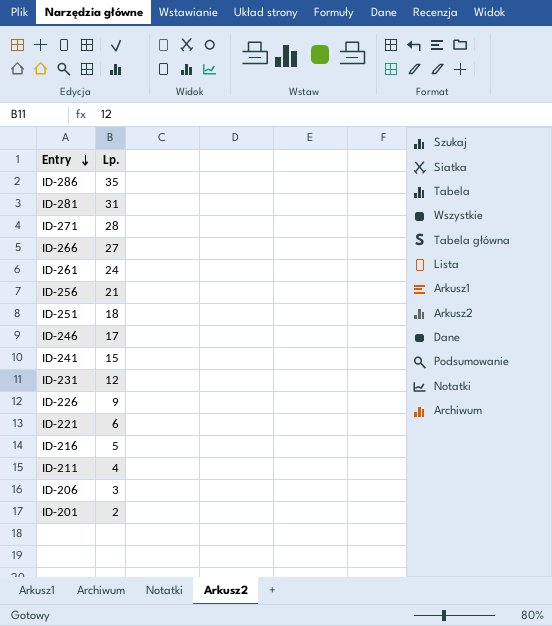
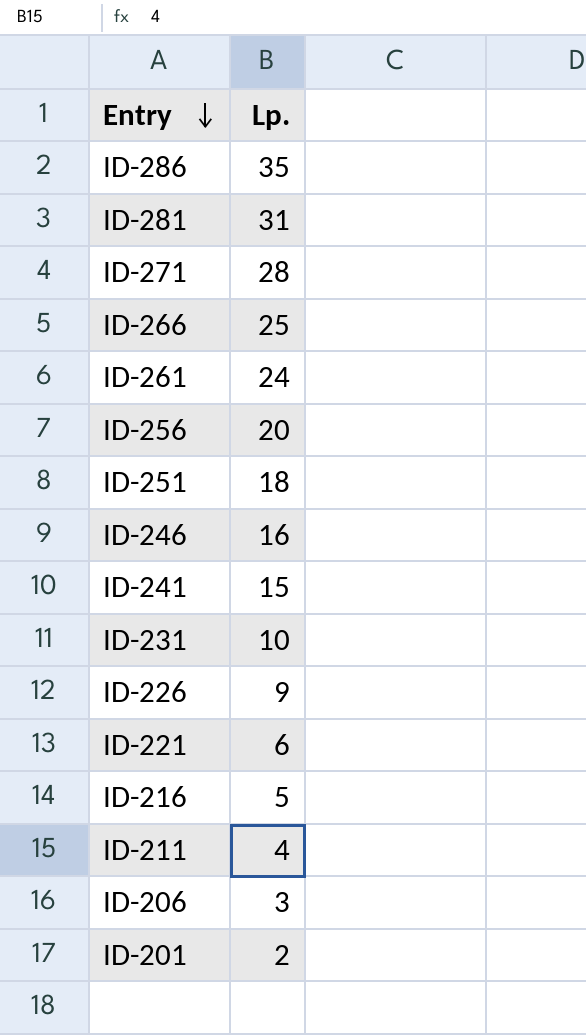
ID-266 | Lp.: 27 -> 25
ID-256 | Lp.: 21 -> 20
ID-246 | Lp.: 17 -> 16
ID-231 | Lp.: 12 -> 10

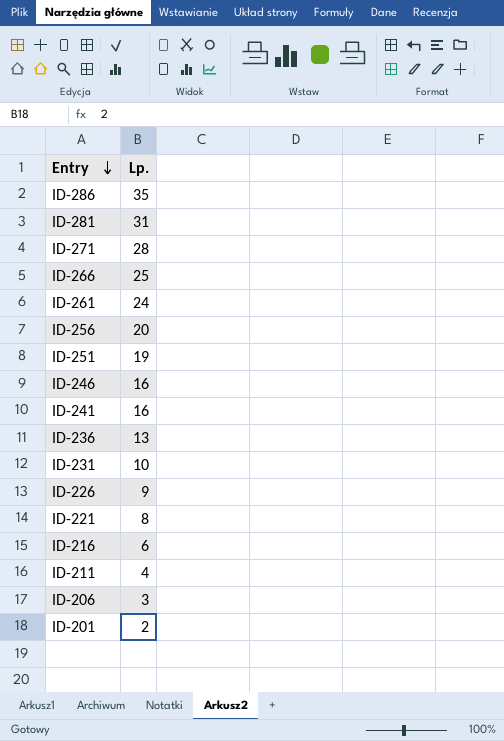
ID-251 | Lp.: 18 -> 19
ID-241 | Lp.: 15 -> 16
row ID-236: none -> 13
ID-221 | Lp.: 6 -> 8
ID-216 | Lp.: 5 -> 6

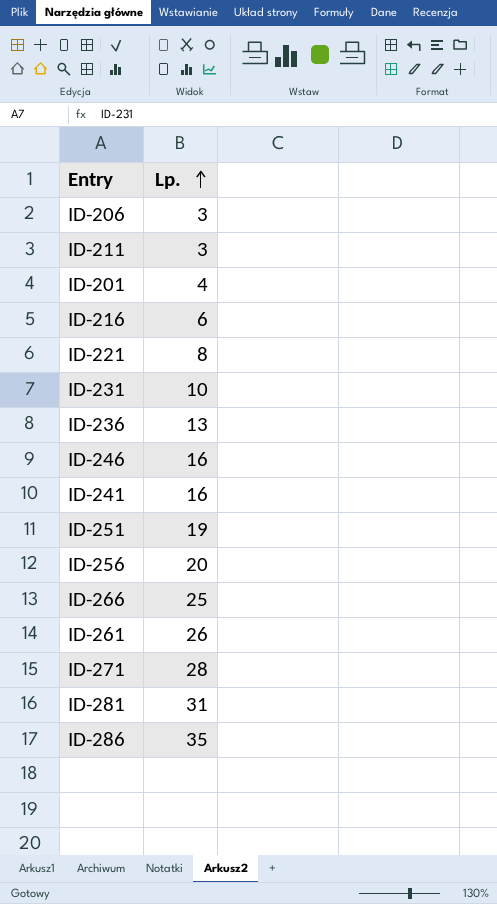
row order: Entry descending -> Lp. ascending
row ID-226: 9 -> none
ID-211 | Lp.: 4 -> 3
ID-201 | Lp.: 2 -> 4
ID-261 | Lp.: 24 -> 26

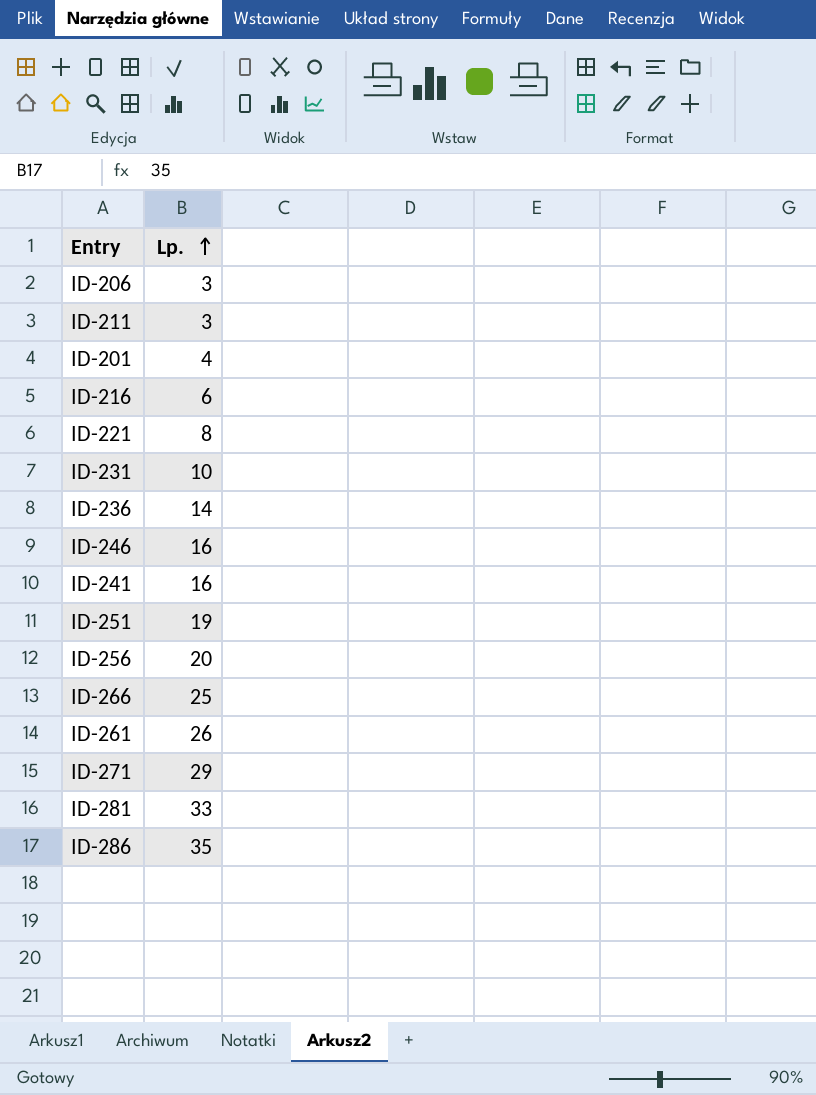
ID-236 | Lp.: 13 -> 14
ID-271 | Lp.: 28 -> 29
ID-281 | Lp.: 31 -> 33

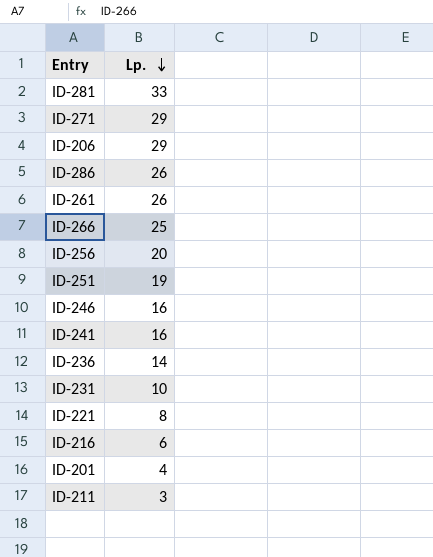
row order: Lp. ascending -> Lp. descending
ID-206 | Lp.: 3 -> 29
ID-286 | Lp.: 35 -> 26

